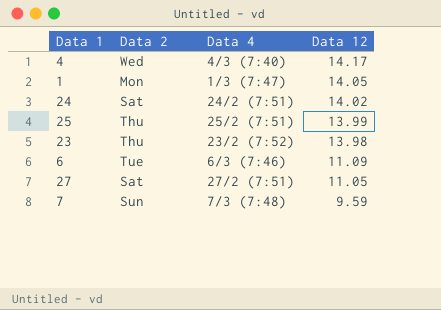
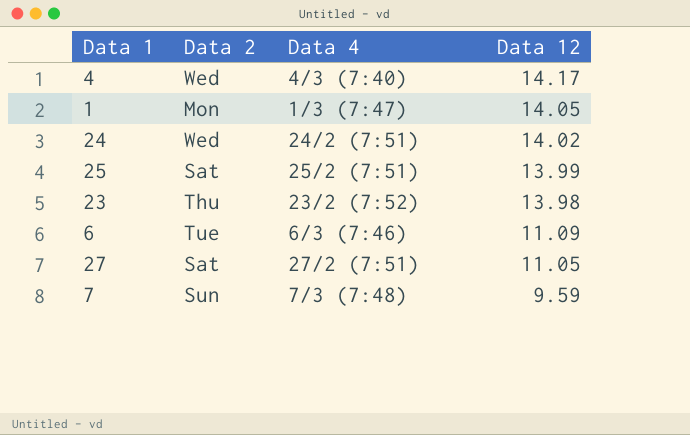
24 | Data 2: Sat -> Wed
25 | Data 2: Thu -> Sat

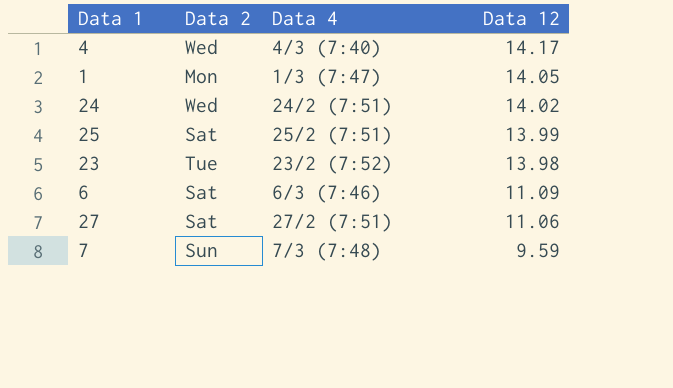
23 | Data 2: Thu -> Tue
6 | Data 2: Tue -> Sat
27 | Data 12: 11.05 -> 11.06

